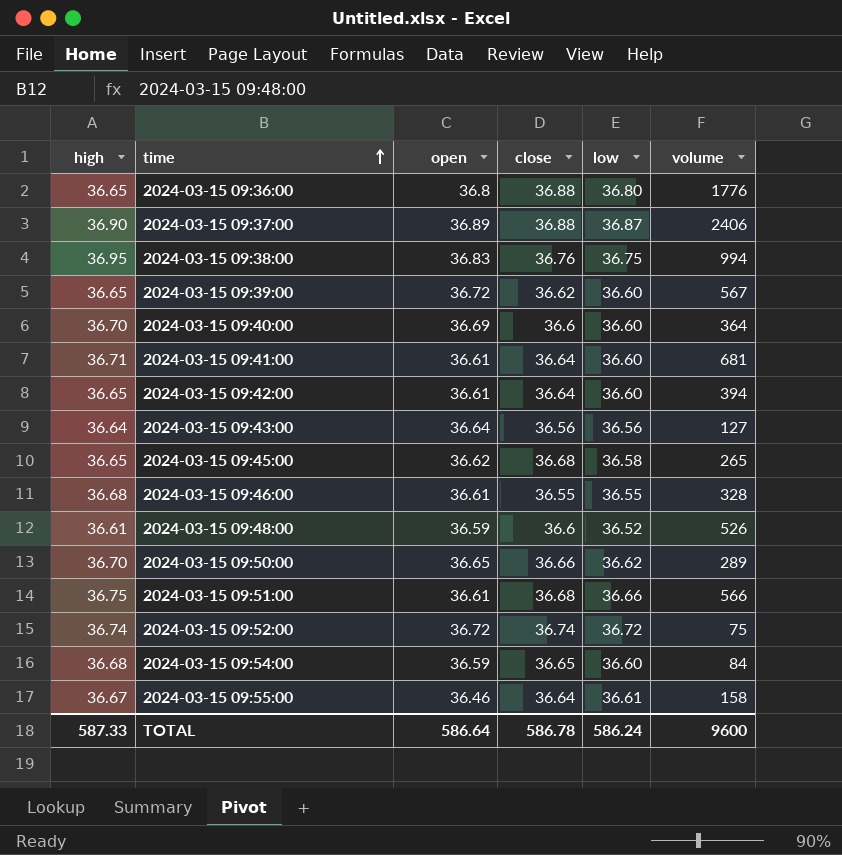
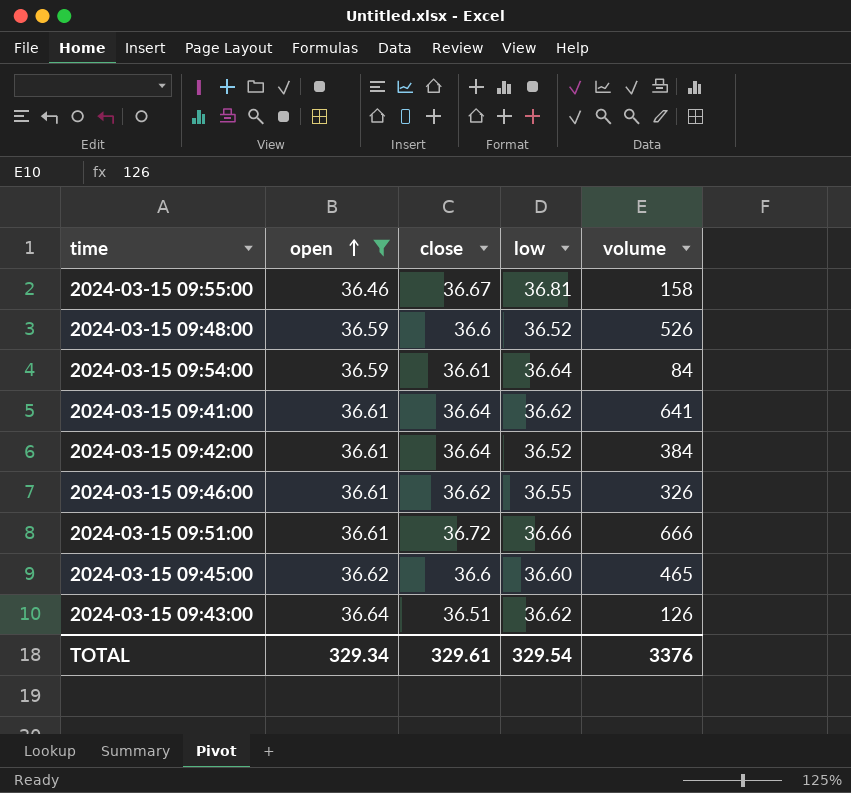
filter: none -> open <= 36.64
row order: time ascending -> open ascending
column high | position: 1 -> none
2024-03-15 09:55:00 | close: 36.64 -> 36.67
2024-03-15 09:55:00 | low: 36.61 -> 36.81
2024-03-15 09:54:00 | close: 36.65 -> 36.61
2024-03-15 09:54:00 | low: 36.60 -> 36.64
2024-03-15 09:41:00 | low: 36.60 -> 36.62
2024-03-15 09:41:00 | volume: 681 -> 641
2024-03-15 09:42:00 | low: 36.60 -> 36.52
2024-03-15 09:42:00 | volume: 394 -> 384
2024-03-15 09:46:00 | close: 36.55 -> 36.62
2024-03-15 09:46:00 | volume: 328 -> 326
2024-03-15 09:51:00 | close: 36.68 -> 36.72
2024-03-15 09:51:00 | volume: 566 -> 666
2024-03-15 09:45:00 | close: 36.68 -> 36.6
2024-03-15 09:45:00 | low: 36.58 -> 36.60
2024-03-15 09:45:00 | volume: 265 -> 465
2024-03-15 09:43:00 | close: 36.56 -> 36.51
2024-03-15 09:43:00 | low: 36.56 -> 36.62
2024-03-15 09:43:00 | volume: 127 -> 126
TOTAL | open: 586.64 -> 329.34
TOTAL | close: 586.78 -> 329.61
TOTAL | low: 586.24 -> 329.54
TOTAL | volume: 9600 -> 3376

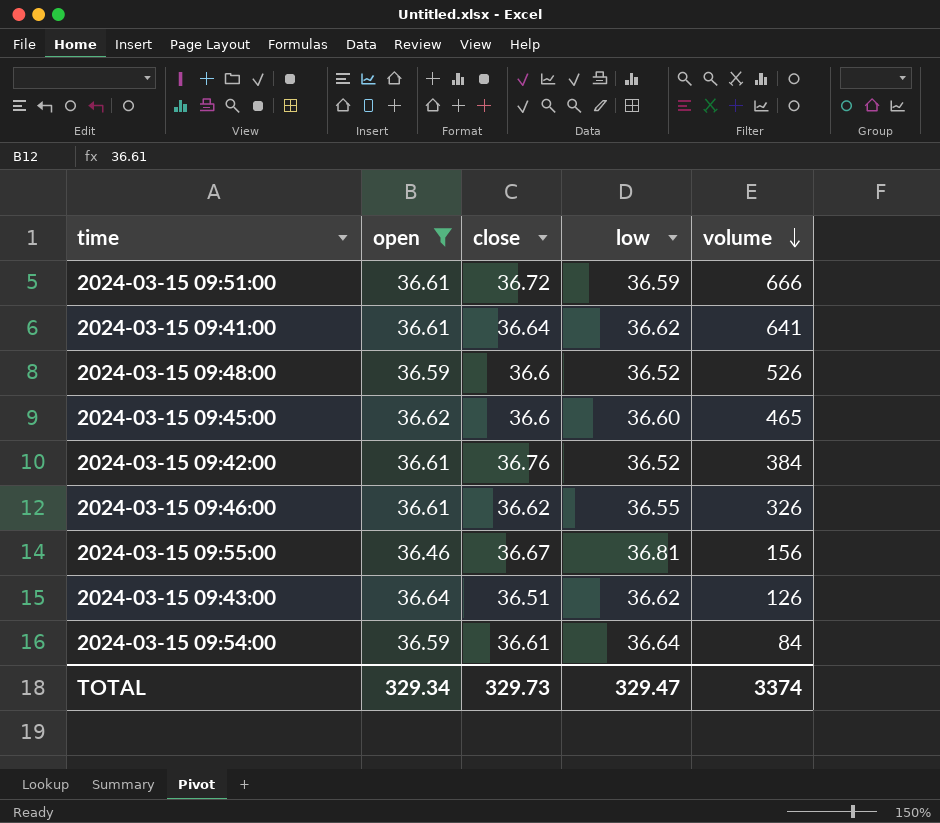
row order: open ascending -> volume descending
2024-03-15 09:51:00 | low: 36.66 -> 36.59
2024-03-15 09:42:00 | close: 36.64 -> 36.76
2024-03-15 09:55:00 | volume: 158 -> 156
TOTAL | close: 329.61 -> 329.73
TOTAL | low: 329.54 -> 329.47
TOTAL | volume: 3376 -> 3374

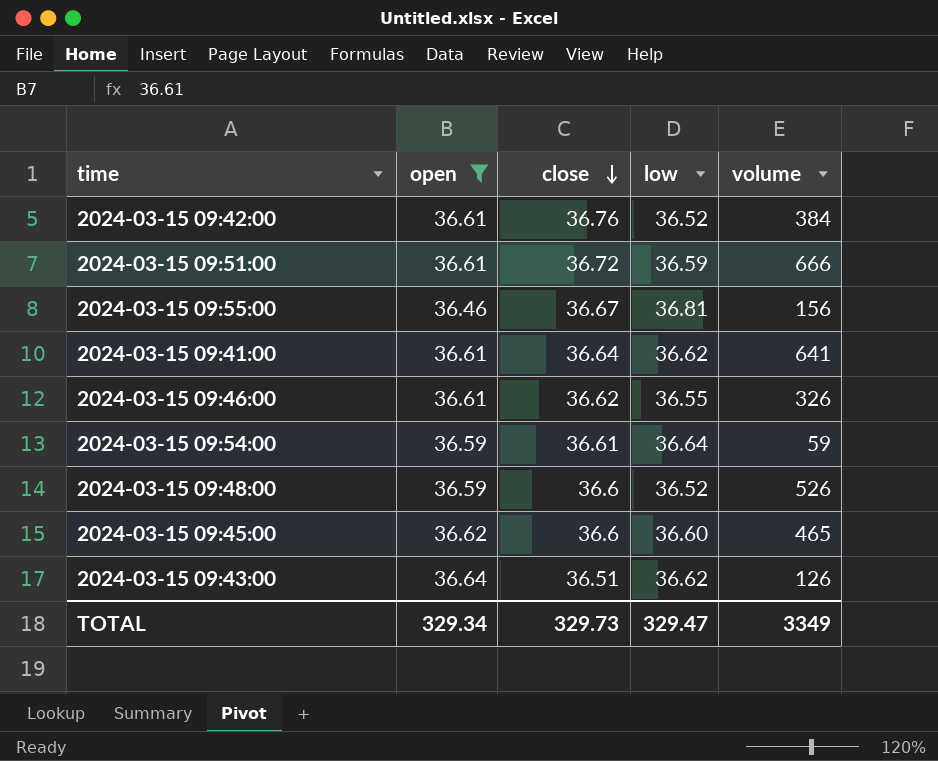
row order: volume descending -> close descending
2024-03-15 09:54:00 | volume: 84 -> 59
TOTAL | volume: 3374 -> 3349

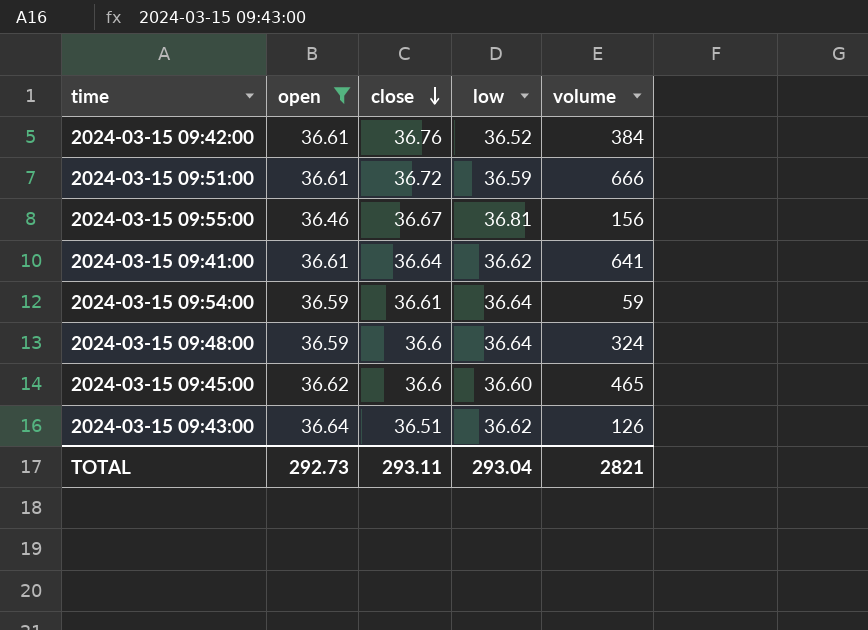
row 2024-03-15 09:46:00: 36.61 | 36.62 | 36.55 | 326 -> none
2024-03-15 09:48:00 | low: 36.52 -> 36.64
2024-03-15 09:48:00 | volume: 526 -> 324
TOTAL | open: 329.34 -> 292.73
TOTAL | close: 329.73 -> 293.11
TOTAL | low: 329.47 -> 293.04
TOTAL | volume: 3349 -> 2821

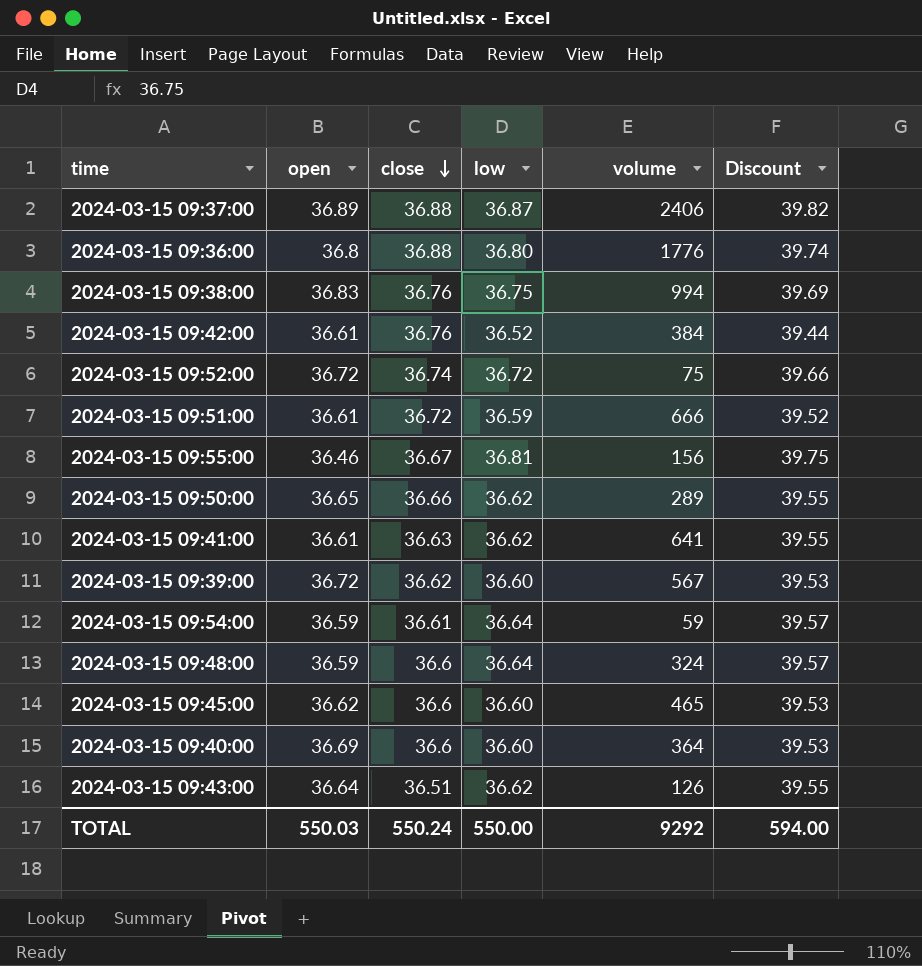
filter: open <= 36.64 -> none
column Discount | formula: none -> [low] * 1.08
2024-03-15 09:41:00 | close: 36.64 -> 36.63
TOTAL | open: 292.73 -> 550.03
TOTAL | close: 293.11 -> 550.24
TOTAL | low: 293.04 -> 550.00
TOTAL | volume: 2821 -> 9292

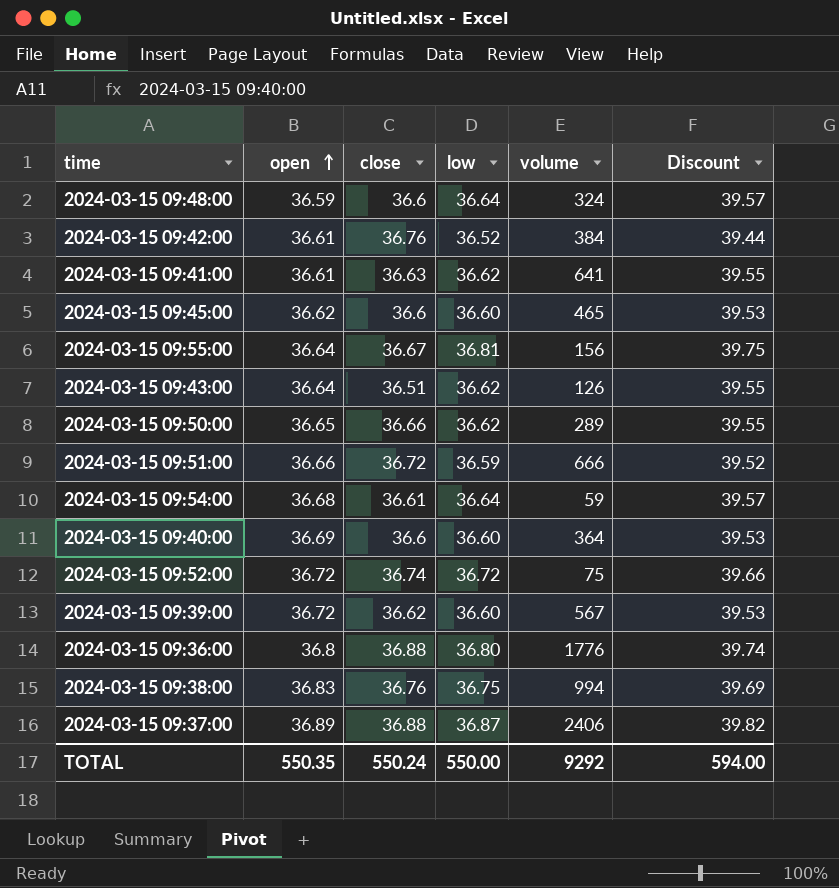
row order: close descending -> open ascending
2024-03-15 09:55:00 | open: 36.46 -> 36.64
2024-03-15 09:51:00 | open: 36.61 -> 36.66
2024-03-15 09:54:00 | open: 36.59 -> 36.68
TOTAL | open: 550.03 -> 550.35

